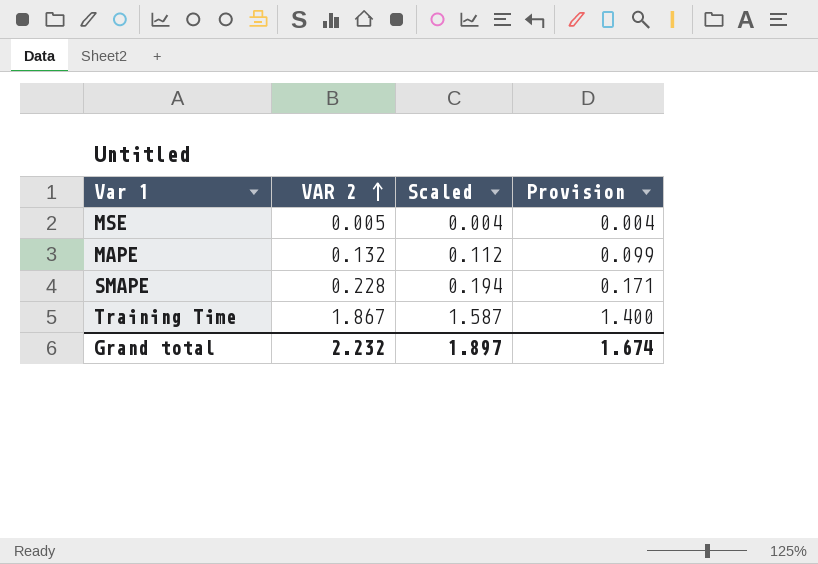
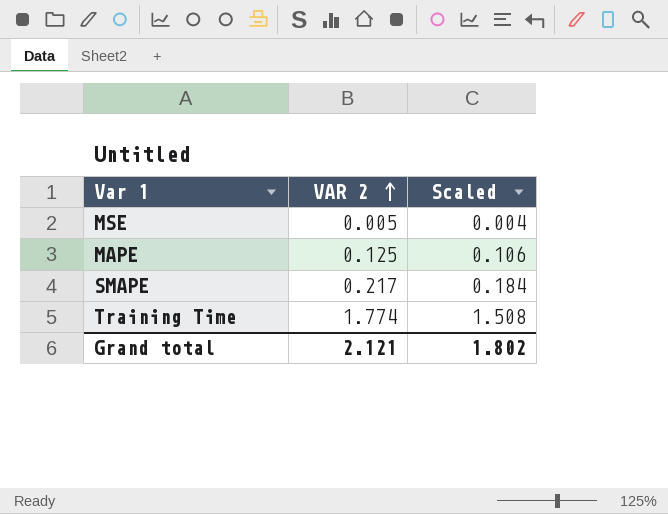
column Provision | formula: [VAR 2] * 0.75 -> none
MAPE | VAR 2: 0.132 -> 0.125
MAPE | Scaled: 0.112 -> 0.106
SMAPE | VAR 2: 0.228 -> 0.217
SMAPE | Scaled: 0.194 -> 0.184
Training Time | VAR 2: 1.867 -> 1.774
Training Time | Scaled: 1.587 -> 1.508
Grand total | VAR 2: 2.232 -> 2.121
Grand total | Scaled: 1.897 -> 1.802

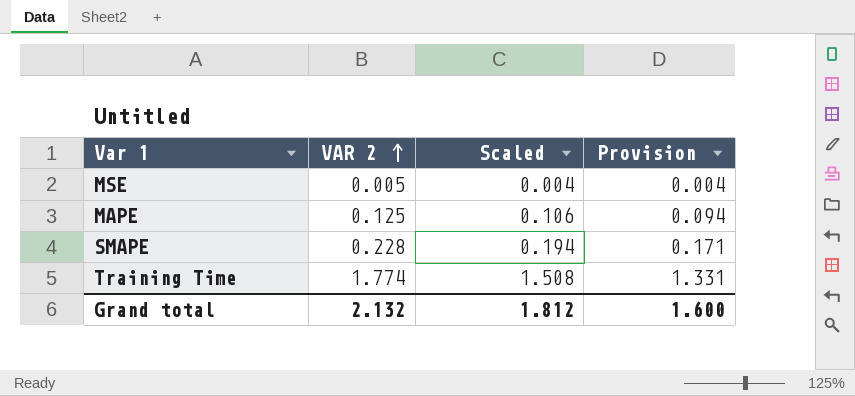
column Provision | formula: none -> [VAR 2] * 0.75
SMAPE | VAR 2: 0.217 -> 0.228
SMAPE | Scaled: 0.184 -> 0.194
Grand total | VAR 2: 2.121 -> 2.132
Grand total | Scaled: 1.802 -> 1.812

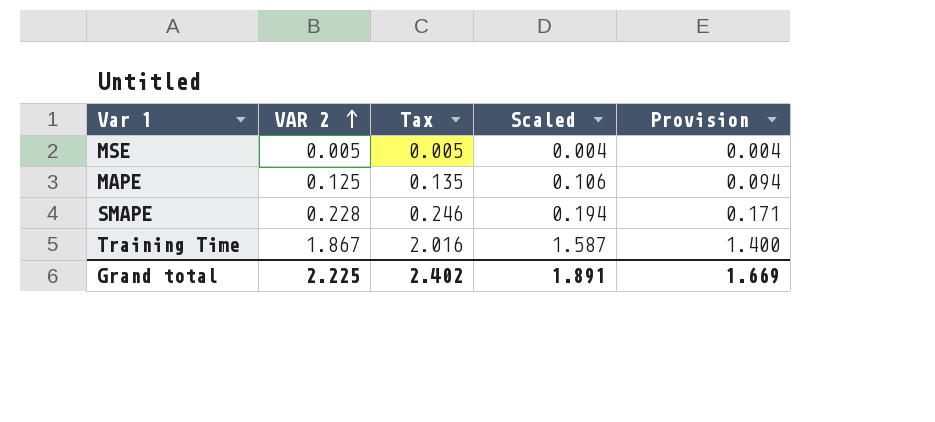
column Tax | formula: none -> [VAR 2] * 1.08
Training Time | VAR 2: 1.774 -> 1.867
Training Time | Scaled: 1.508 -> 1.587
Training Time | Provision: 1.331 -> 1.400
Grand total | VAR 2: 2.132 -> 2.225
Grand total | Scaled: 1.812 -> 1.891
Grand total | Provision: 1.600 -> 1.669

